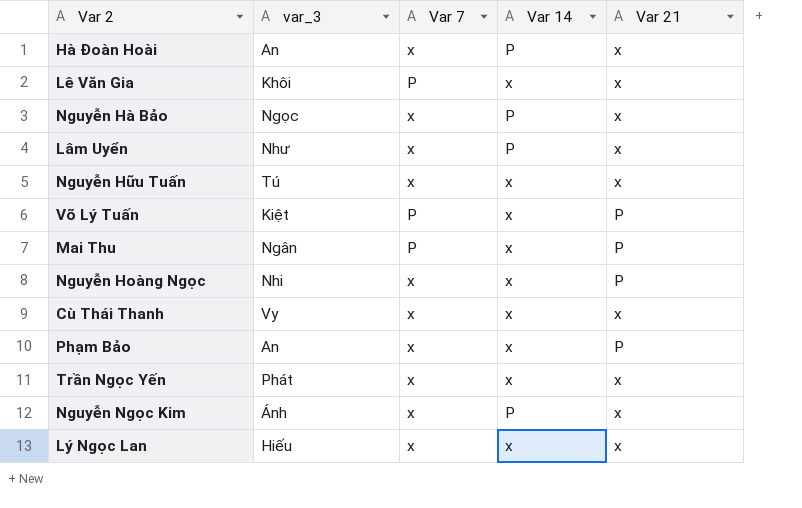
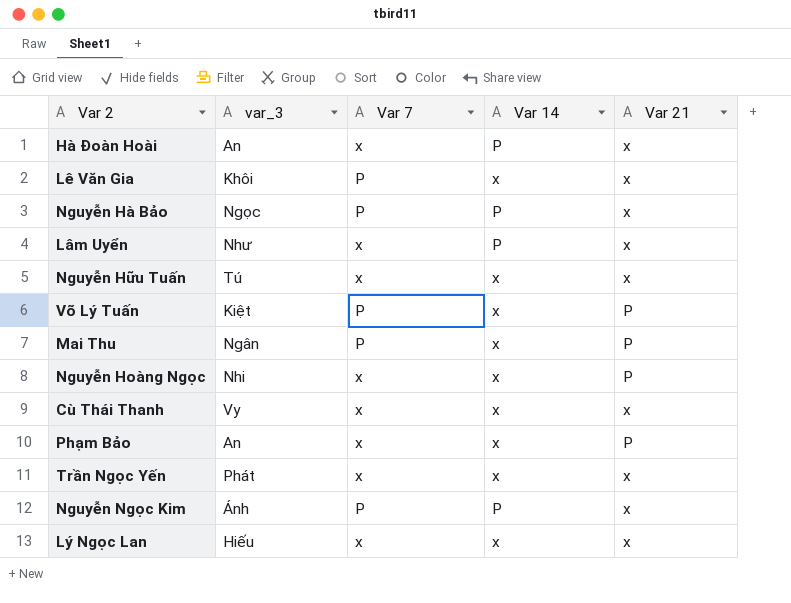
Nguyễn Hà Bảo | Var 7: x -> P
Nguyễn Ngọc Kim | Var 7: x -> P

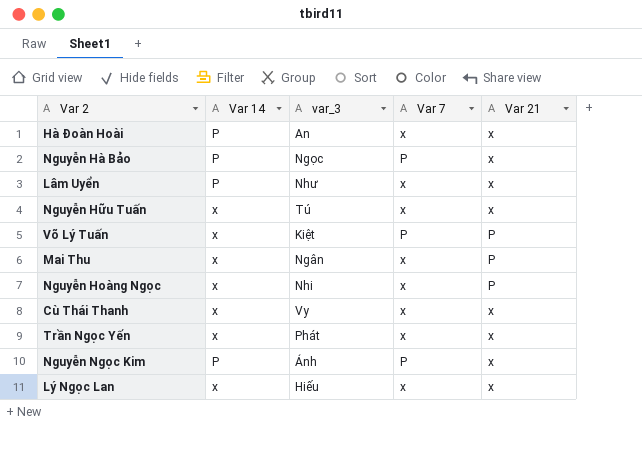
column Var 14 | position: 4 -> 2
row Lê Văn Gia: Khôi | P | x | x -> none
row Phạm Bảo: An | x | x | P -> none
Mai Thu | Var 7: P -> x

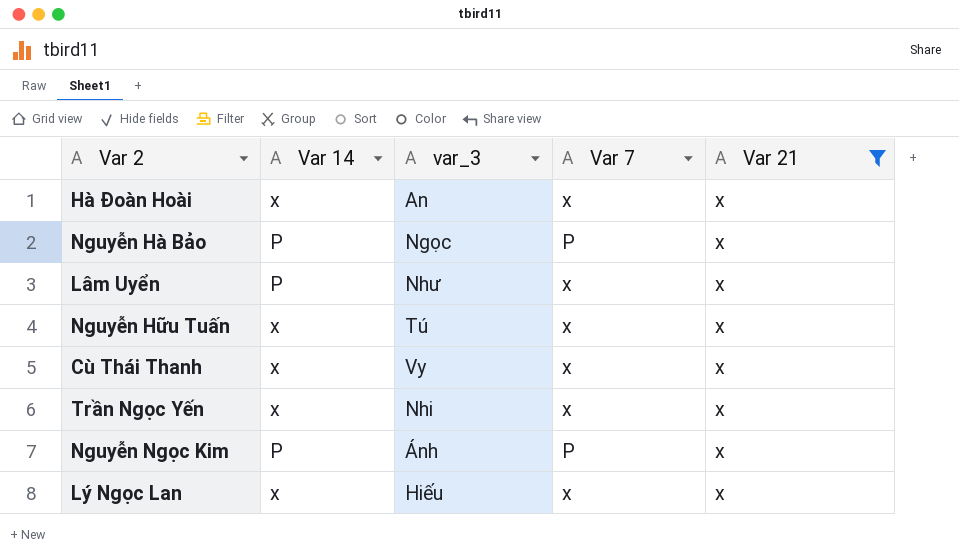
filter: none -> Var 21 = x
Hà Đoàn Hoài | Var 14: P -> x
Trần Ngọc Yến | var_3: Phát -> Nhi

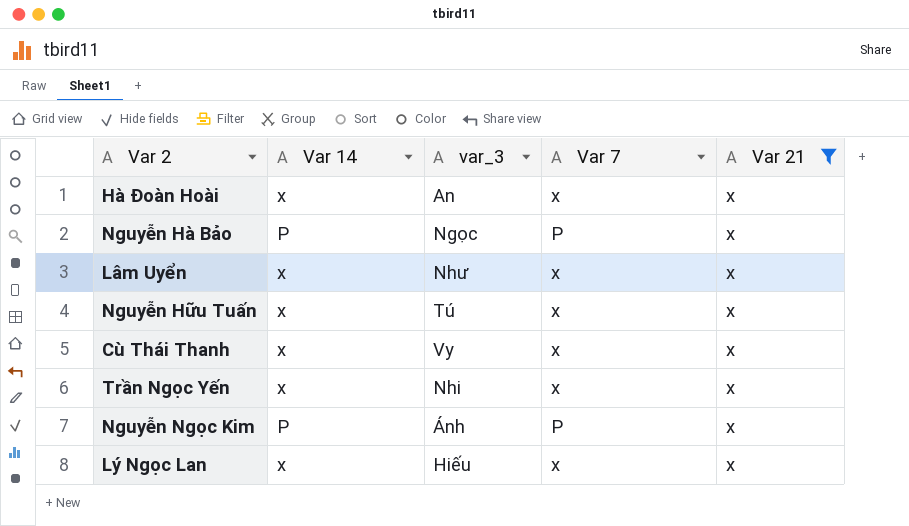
Lâm Uyển | Var 14: P -> x

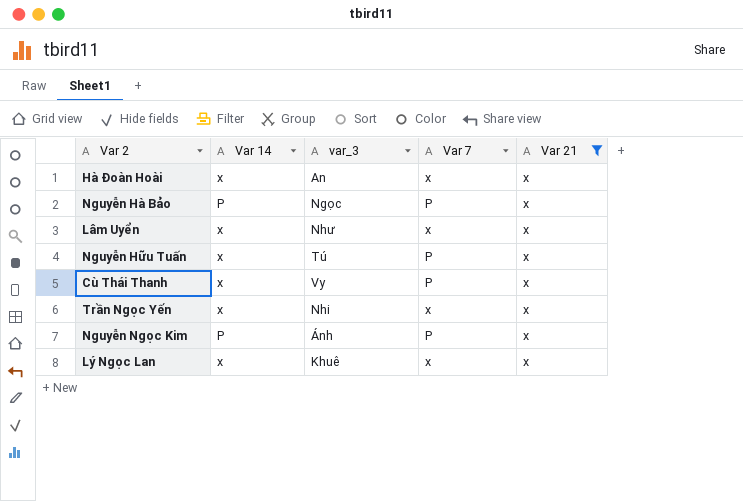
Nguyễn Hữu Tuấn | Var 7: x -> P
Cù Thái Thanh | Var 7: x -> P
Lý Ngọc Lan | var_3: Hiếu -> Khuê

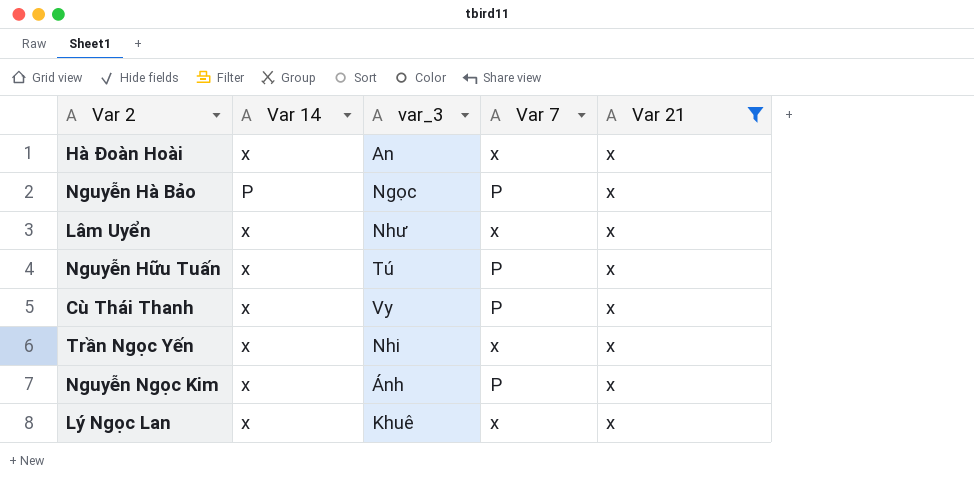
Nguyễn Ngọc Kim | Var 14: P -> x

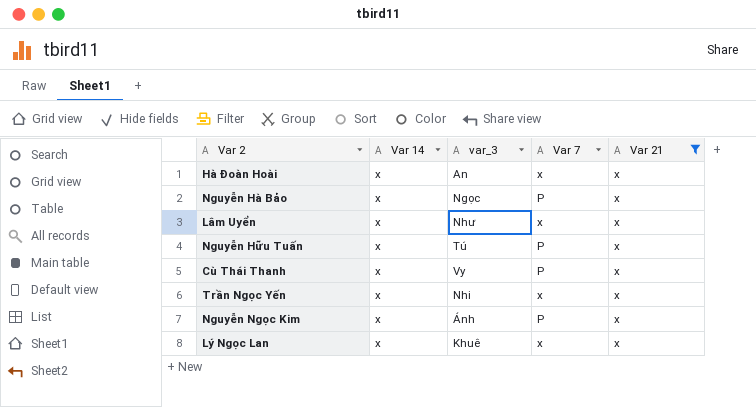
Nguyễn Hà Bảo | Var 14: P -> x

